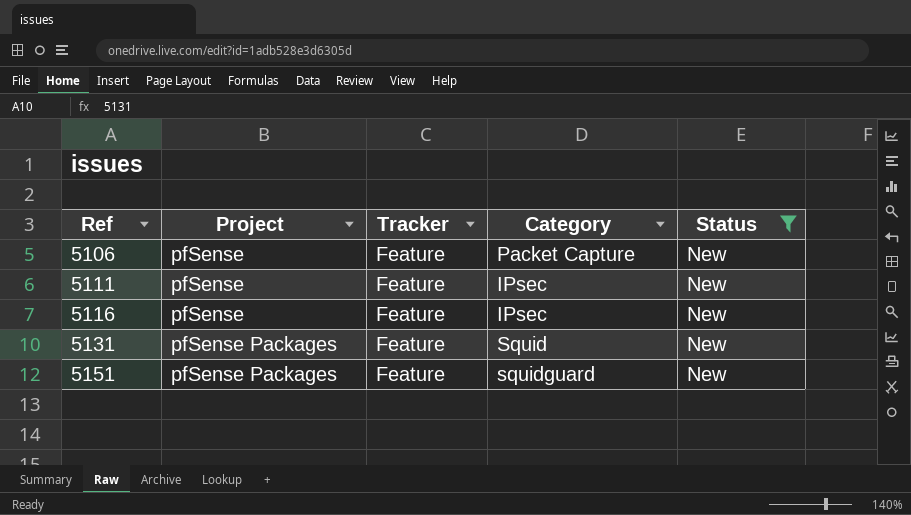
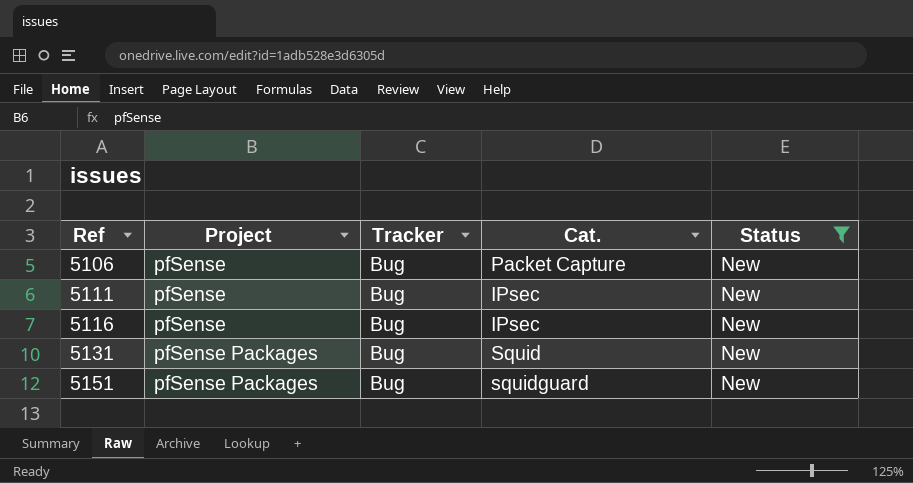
column name: Category -> Cat.
5106 | Tracker: Feature -> Bug
5111 | Tracker: Feature -> Bug
5116 | Tracker: Feature -> Bug
5131 | Tracker: Feature -> Bug
5151 | Tracker: Feature -> Bug

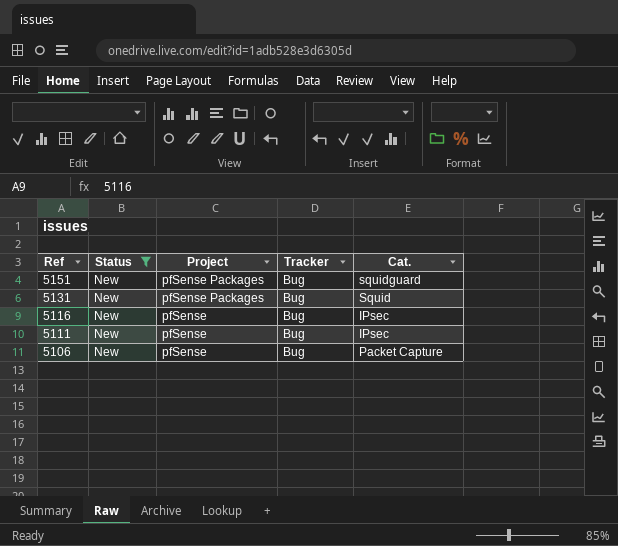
row order: Ref ascending -> Ref descending
column Status | position: 5 -> 2

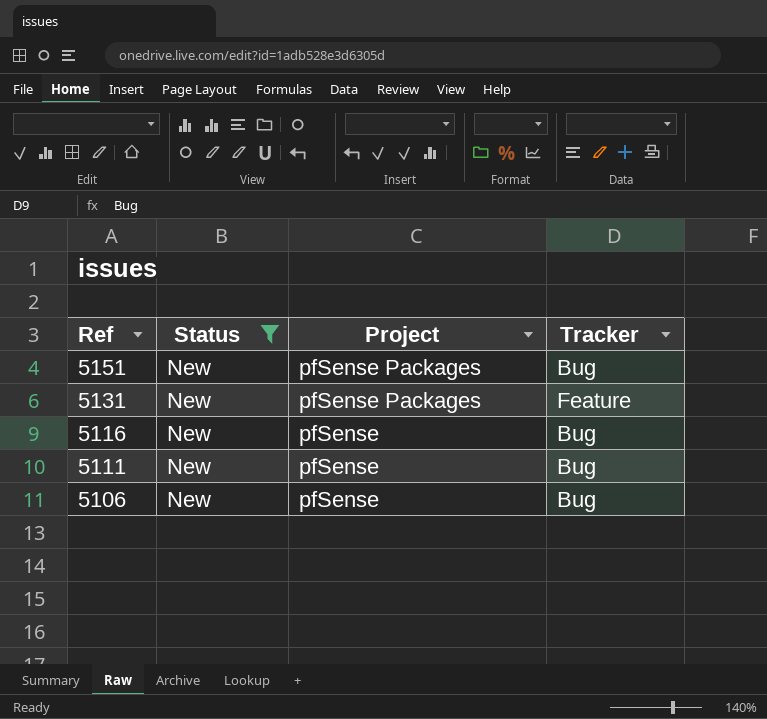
column Cat. | position: 5 -> none
5131 | Tracker: Bug -> Feature

